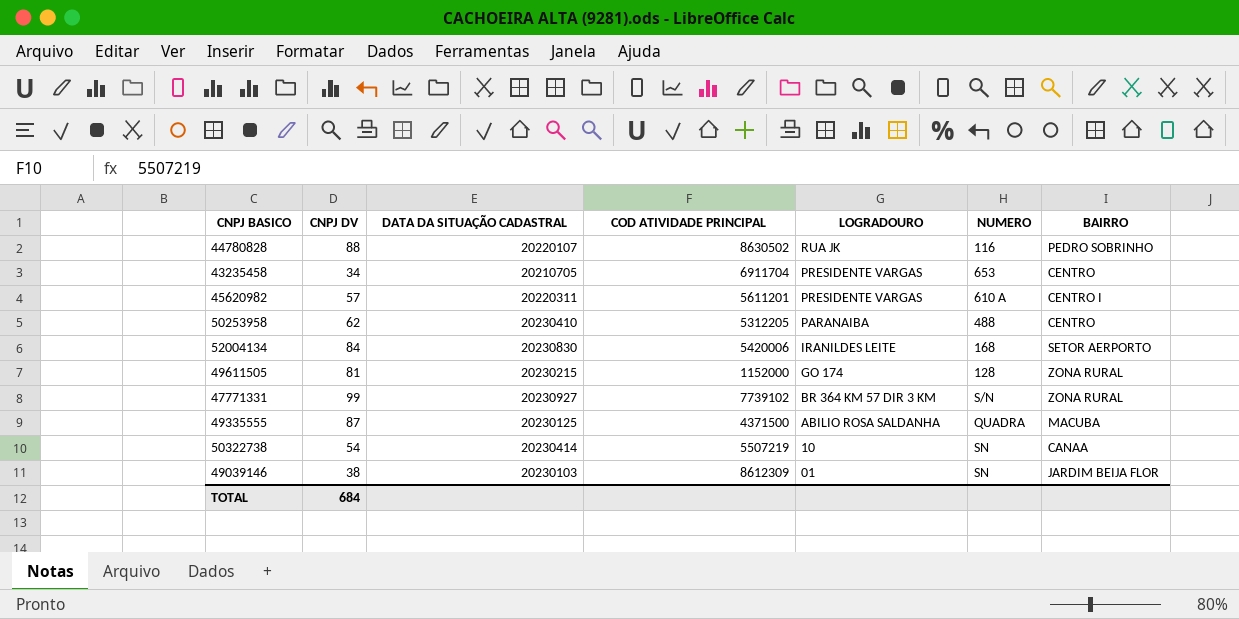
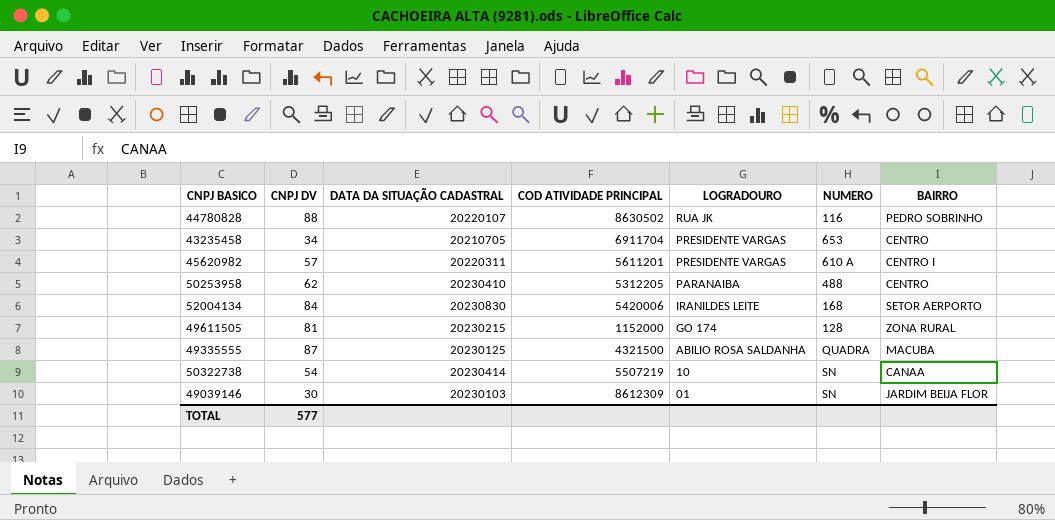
row 47771331: 99 | 20230927 | 7739102 | BR 364 KM 57 DIR 3 KM | S/N | ZONA RURAL -> none
49335555 | COD ATIVIDADE PRINCIPAL: 4371500 -> 4321500
49039146 | CNPJ DV: 38 -> 30
TOTAL | CNPJ DV: 684 -> 577

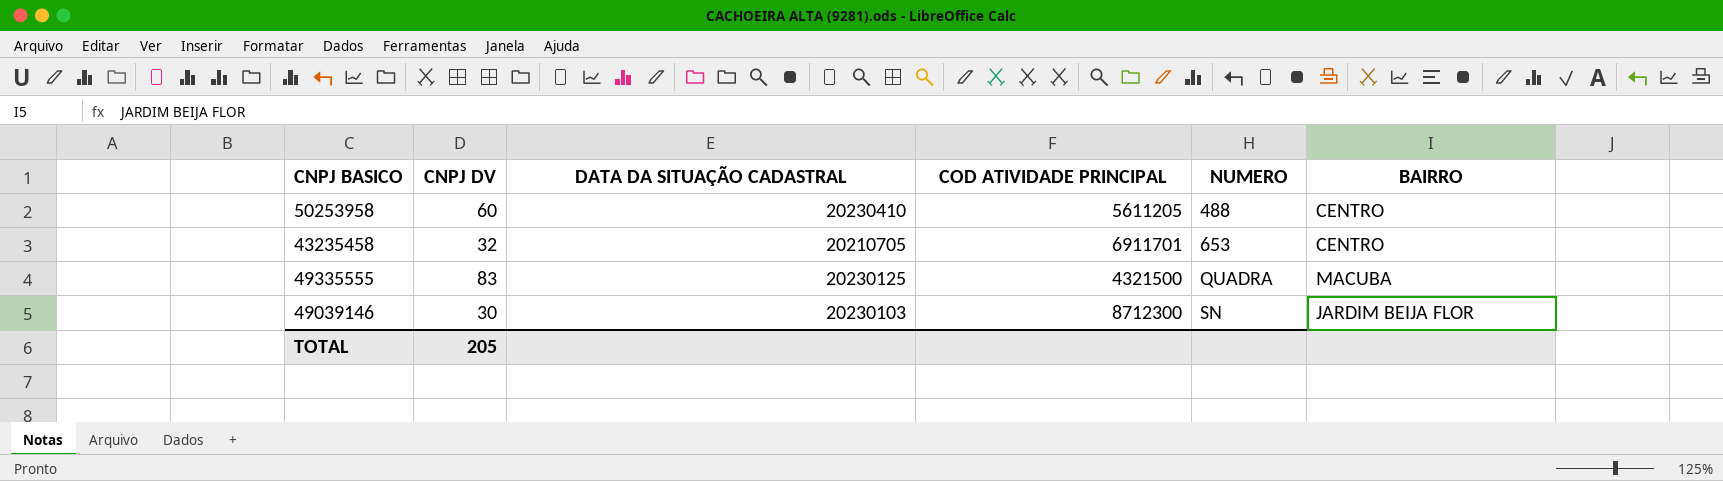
row order: LOGRADOURO descending -> NUMERO ascending
column LOGRADOURO | position: 5 -> none
row 44780828: 88 | 20220107 | 8630502 | RUA JK | 116 | PEDRO SOBRINHO -> none
row 45620982: 57 | 20220311 | 5611201 | PRESIDENTE VARGAS | 610 A | CENTRO I -> none
row 52004134: 84 | 20230830 | 5420006 | IRANILDES LEITE | 168 | SETOR AERPORTO -> none
row 49611505: 81 | 20230215 | 1152000 | GO 174 | 128 | ZONA RURAL -> none
row 50322738: 54 | 20230414 | 5507219 | 10 | SN | CANAA -> none
50253958 | CNPJ DV: 62 -> 60
50253958 | COD ATIVIDADE PRINCIPAL: 5312205 -> 5611205
43235458 | CNPJ DV: 34 -> 32
43235458 | COD ATIVIDADE PRINCIPAL: 6911704 -> 6911701
49335555 | CNPJ DV: 87 -> 83
49039146 | COD ATIVIDADE PRINCIPAL: 8612309 -> 8712300
TOTAL | CNPJ DV: 577 -> 205

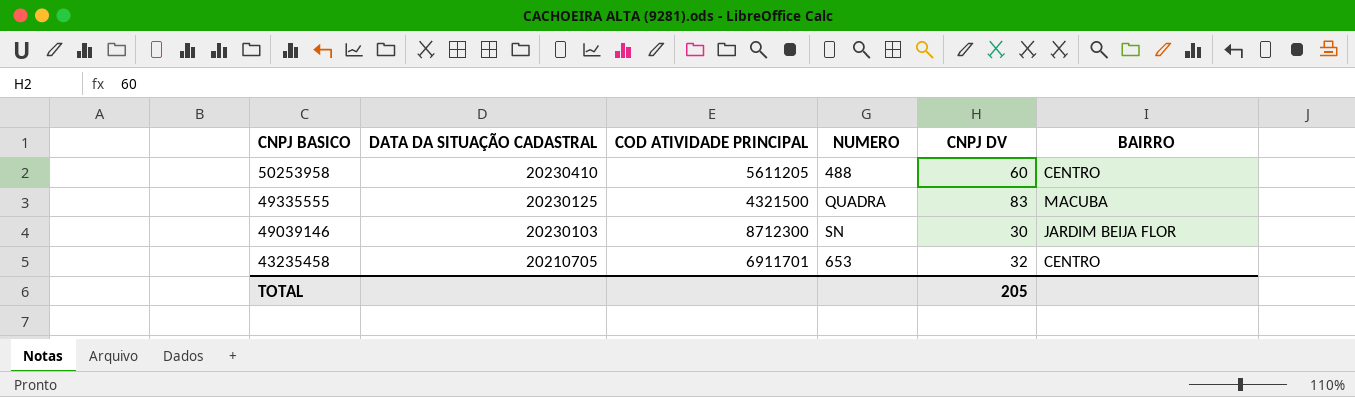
row order: NUMERO ascending -> CNPJ BASICO descending
column CNPJ DV | position: 2 -> 5

